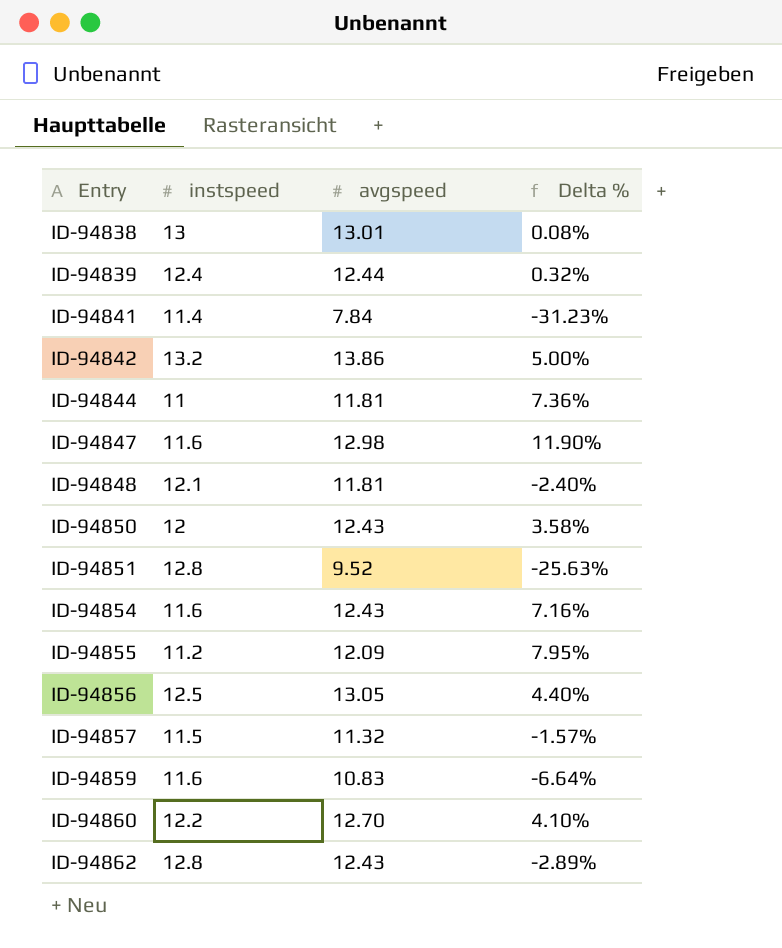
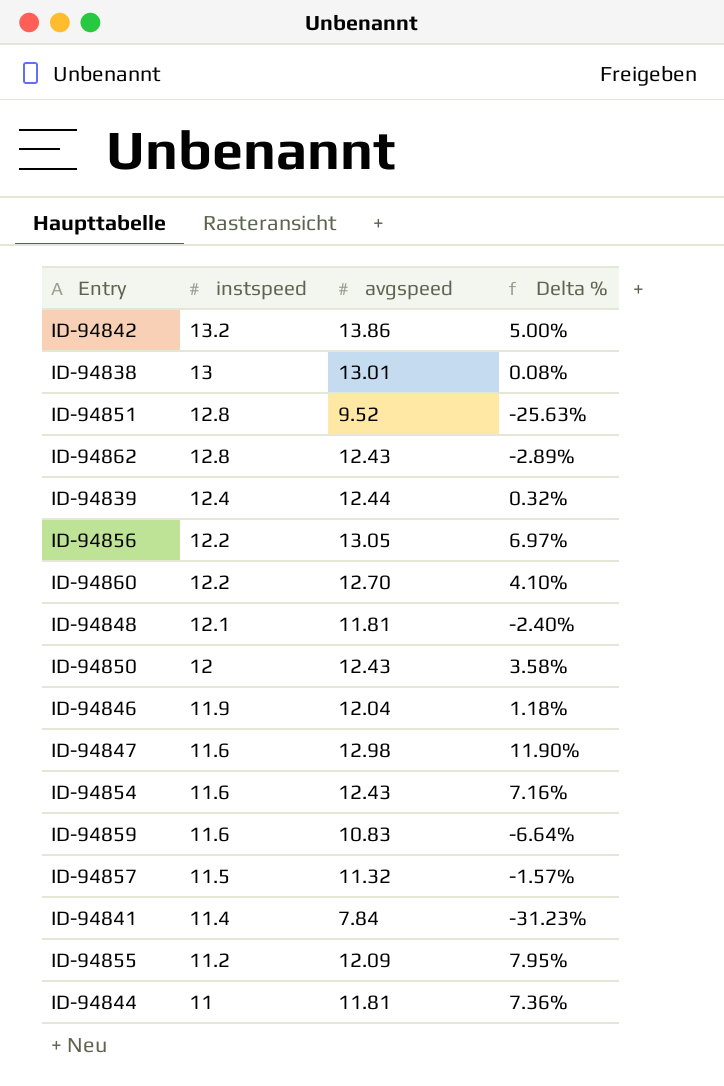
row order: Entry ascending -> instspeed descending
ID-94856 | instspeed: 12.5 -> 12.2
ID-94856 | Delta %: 4.40% -> 6.97%
row ID-94846: none -> 11.9 | 12.04 | 1.18%

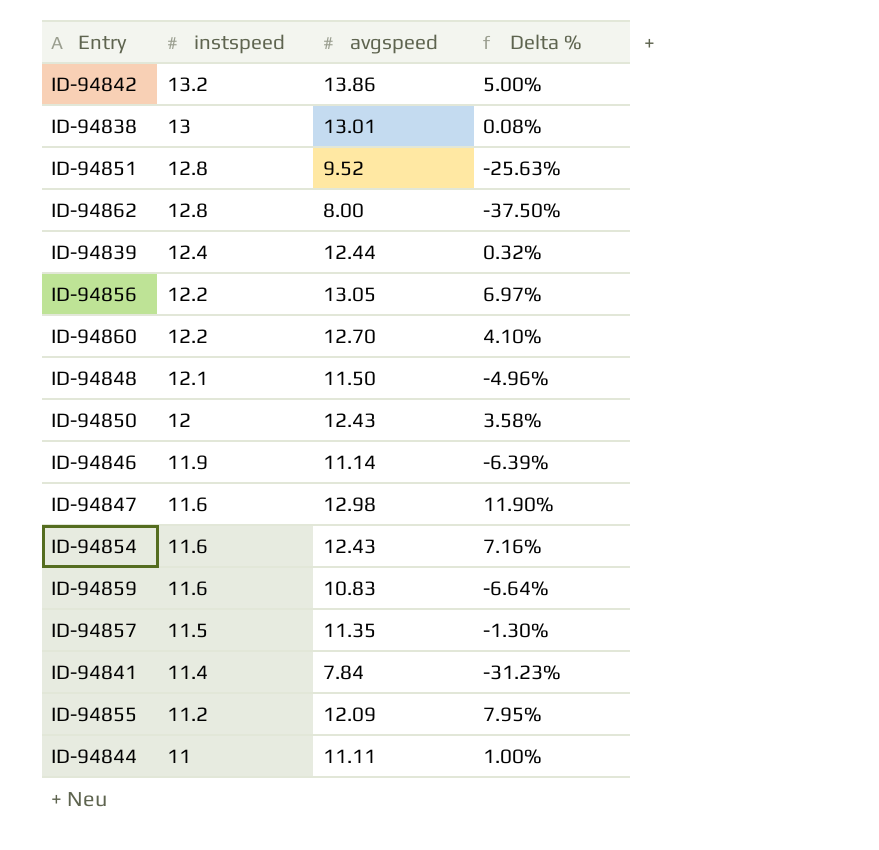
ID-94862 | avgspeed: 12.43 -> 8.00
ID-94862 | Delta %: -2.89% -> -37.50%
ID-94848 | avgspeed: 11.81 -> 11.50
ID-94848 | Delta %: -2.40% -> -4.96%
ID-94846 | avgspeed: 12.04 -> 11.14
ID-94846 | Delta %: 1.18% -> -6.39%
ID-94857 | avgspeed: 11.32 -> 11.35
ID-94857 | Delta %: -1.57% -> -1.30%
ID-94844 | avgspeed: 11.81 -> 11.11
ID-94844 | Delta %: 7.36% -> 1.00%

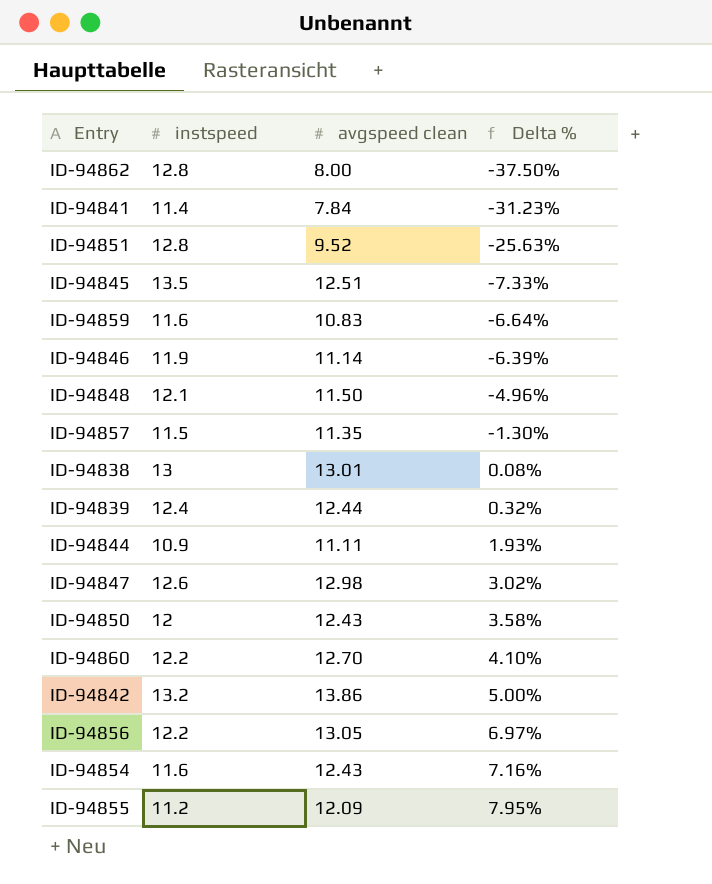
row order: instspeed descending -> Delta % ascending
column name: avgspeed -> avgspeed clean
row ID-94845: none -> 13.5 | 12.51 | -7.33%
ID-94844 | instspeed: 11 -> 10.9
ID-94844 | Delta %: 1.00% -> 1.93%
ID-94847 | instspeed: 11.6 -> 12.6
ID-94847 | Delta %: 11.90% -> 3.02%

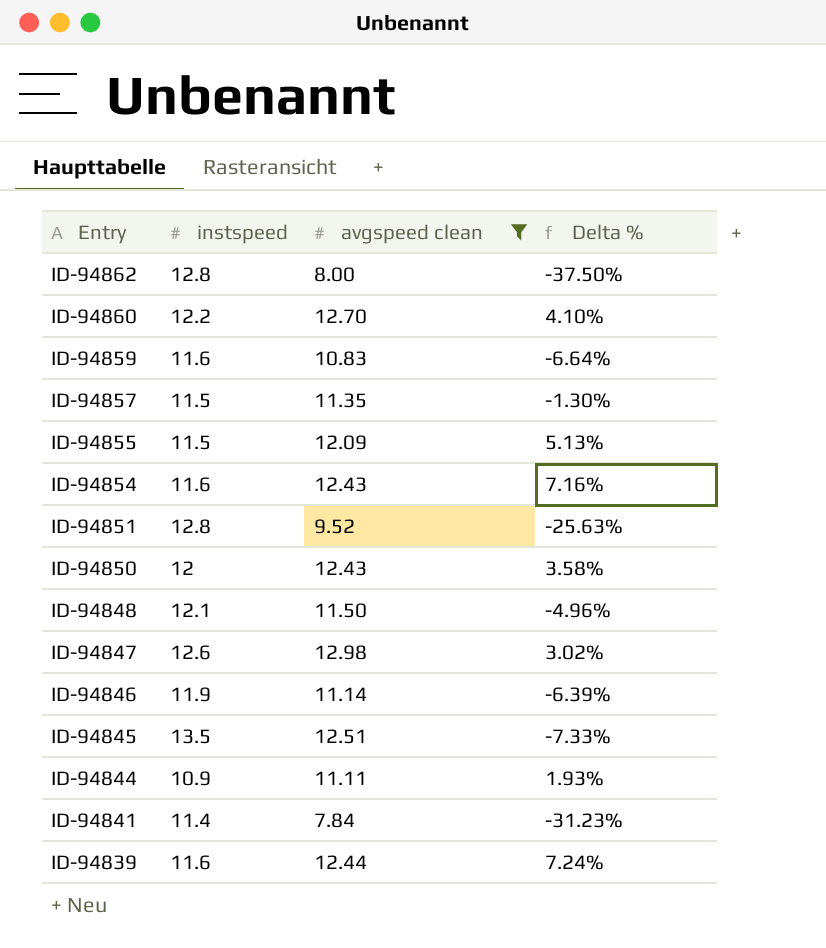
filter: none -> avgspeed clean <= 12.98
row order: Delta % ascending -> Entry descending
ID-94855 | instspeed: 11.2 -> 11.5
ID-94855 | Delta %: 7.95% -> 5.13%
ID-94839 | instspeed: 12.4 -> 11.6
ID-94839 | Delta %: 0.32% -> 7.24%

